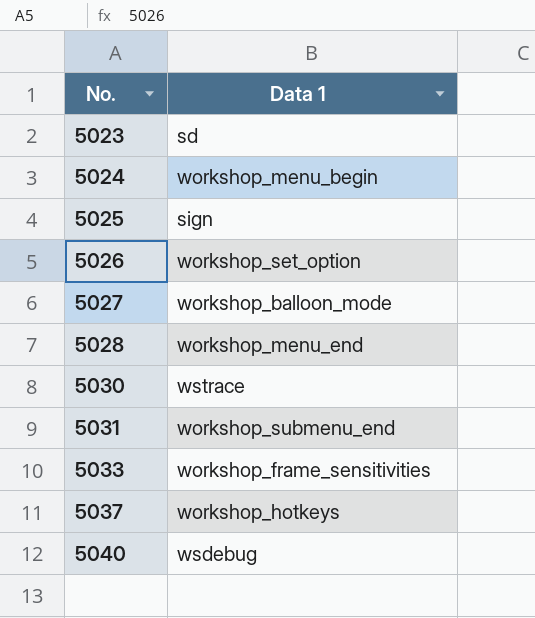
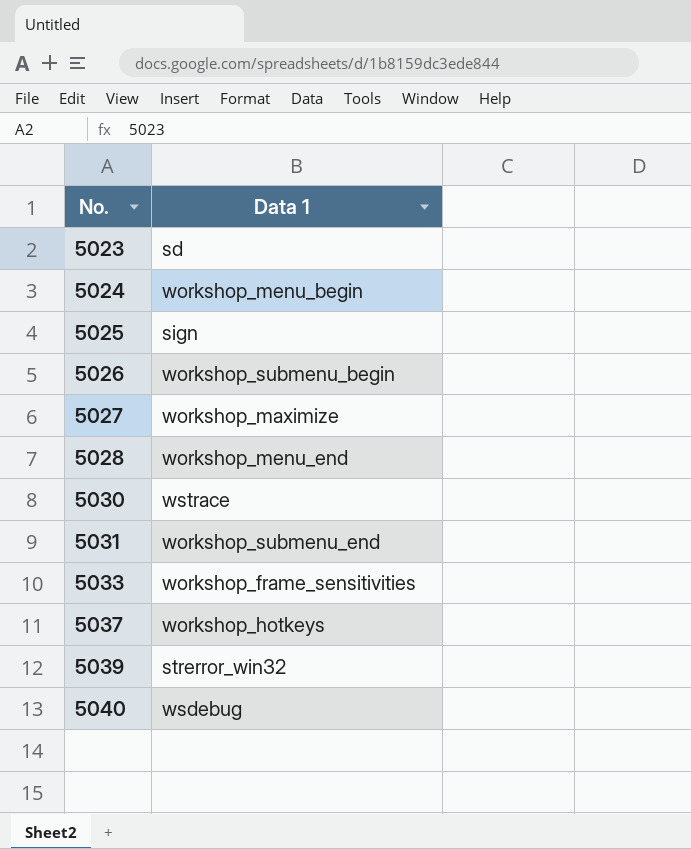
5026 | Data 1: workshop_set_option -> workshop_submenu_begin
5027 | Data 1: workshop_balloon_mode -> workshop_maximize
row 5039: none -> strerror_win32

